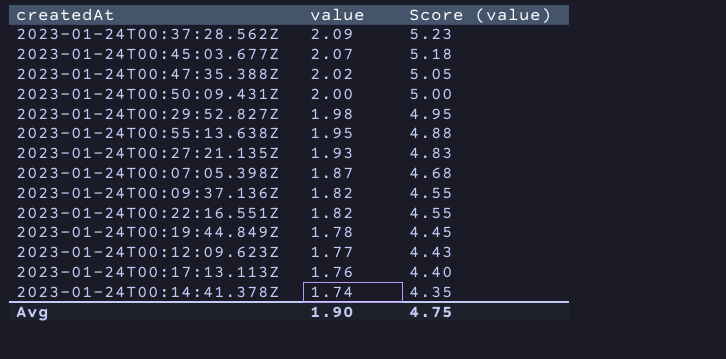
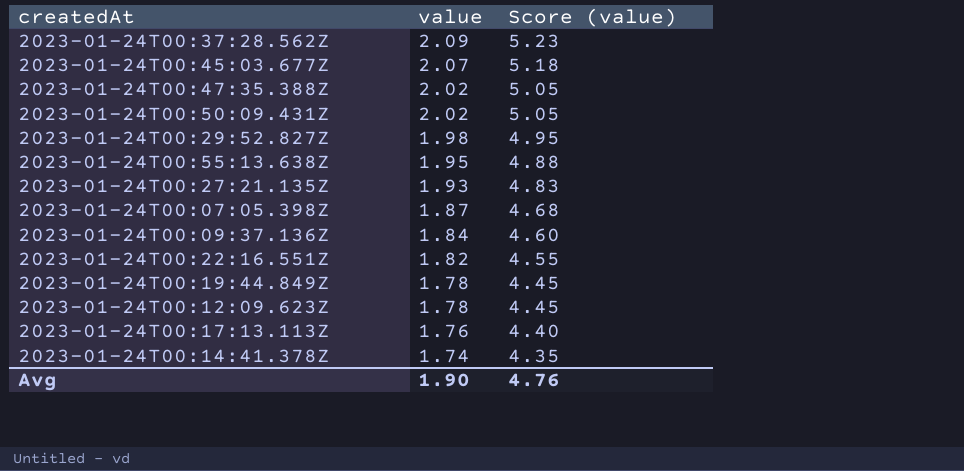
2023-01-24T00:50:09.431Z | value: 2.00 -> 2.02
2023-01-24T00:50:09.431Z | Score (value): 5.00 -> 5.05
2023-01-24T00:09:37.136Z | value: 1.82 -> 1.84
2023-01-24T00:09:37.136Z | Score (value): 4.55 -> 4.60
2023-01-24T00:12:09.623Z | value: 1.77 -> 1.78
2023-01-24T00:12:09.623Z | Score (value): 4.43 -> 4.45
Avg | Score (value): 4.75 -> 4.76

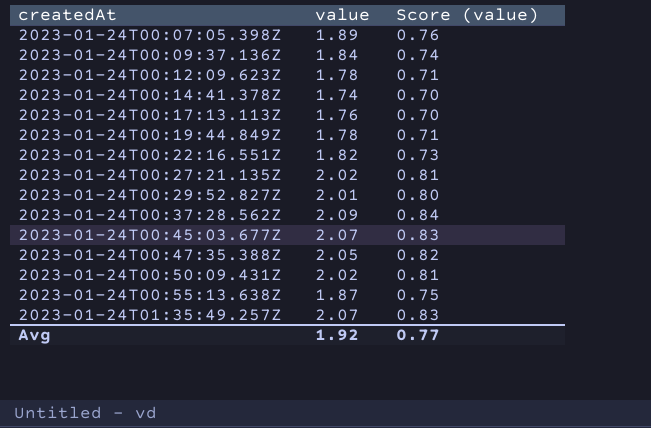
row order: value descending -> createdAt ascending
column Score (value) | formula: [value] * 2.5 -> [value] * 0.4
2023-01-24T00:07:05.398Z | value: 1.87 -> 1.89
2023-01-24T00:27:21.135Z | value: 1.93 -> 2.02
2023-01-24T00:29:52.827Z | value: 1.98 -> 2.01
2023-01-24T00:47:35.388Z | value: 2.02 -> 2.05
2023-01-24T00:55:13.638Z | value: 1.95 -> 1.87
row 2023-01-24T01:35:49.257Z: none -> 2.07 | 0.83
Avg | value: 1.90 -> 1.92
Avg | Score (value): 4.76 -> 0.77

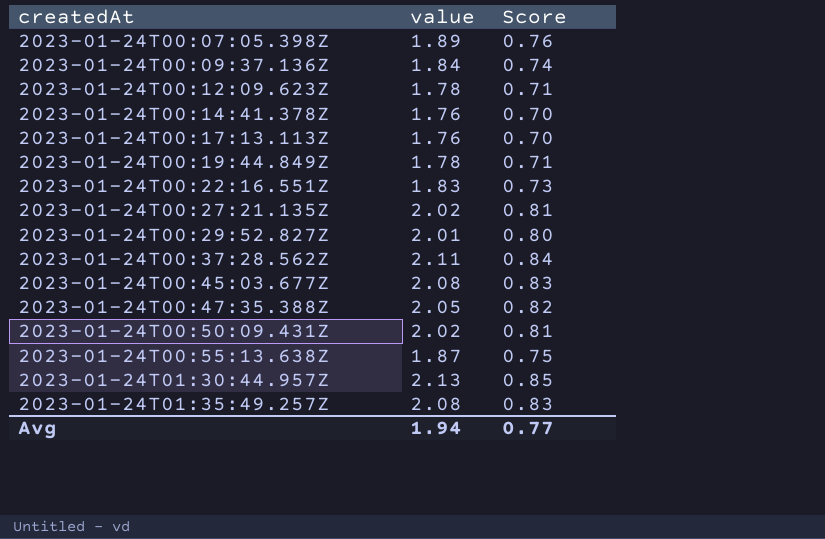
column name: Score (value) -> Score
2023-01-24T00:14:41.378Z | value: 1.74 -> 1.76
2023-01-24T00:22:16.551Z | value: 1.82 -> 1.83
2023-01-24T00:37:28.562Z | value: 2.09 -> 2.11
2023-01-24T00:45:03.677Z | value: 2.07 -> 2.08
row 2023-01-24T01:30:44.957Z: none -> 2.13 | 0.85
2023-01-24T01:35:49.257Z | value: 2.07 -> 2.08
Avg | value: 1.92 -> 1.94

